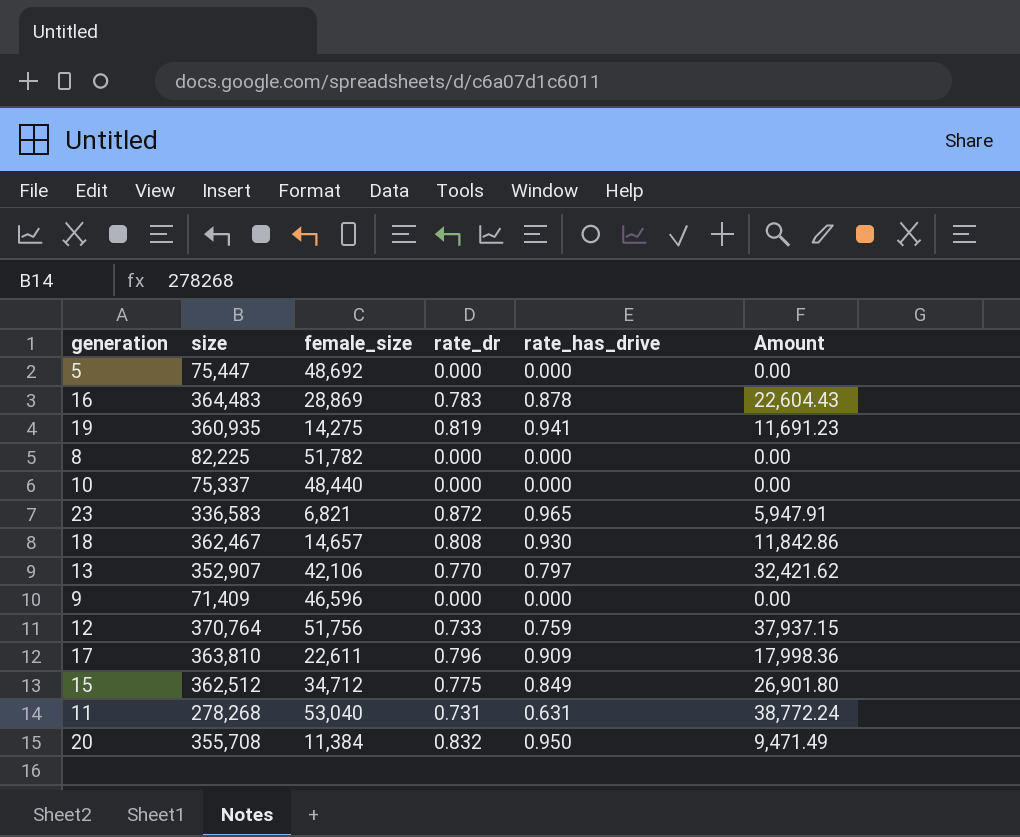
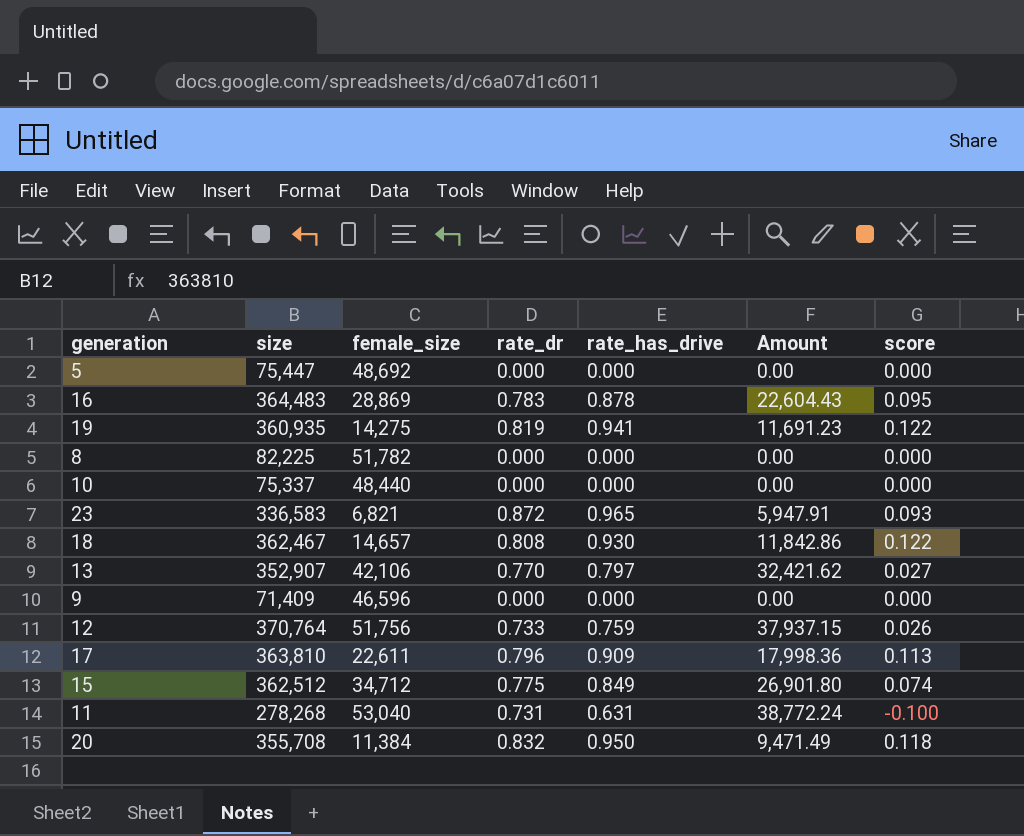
column score | formula: none -> [rate_has_drive] - [rate_dr]

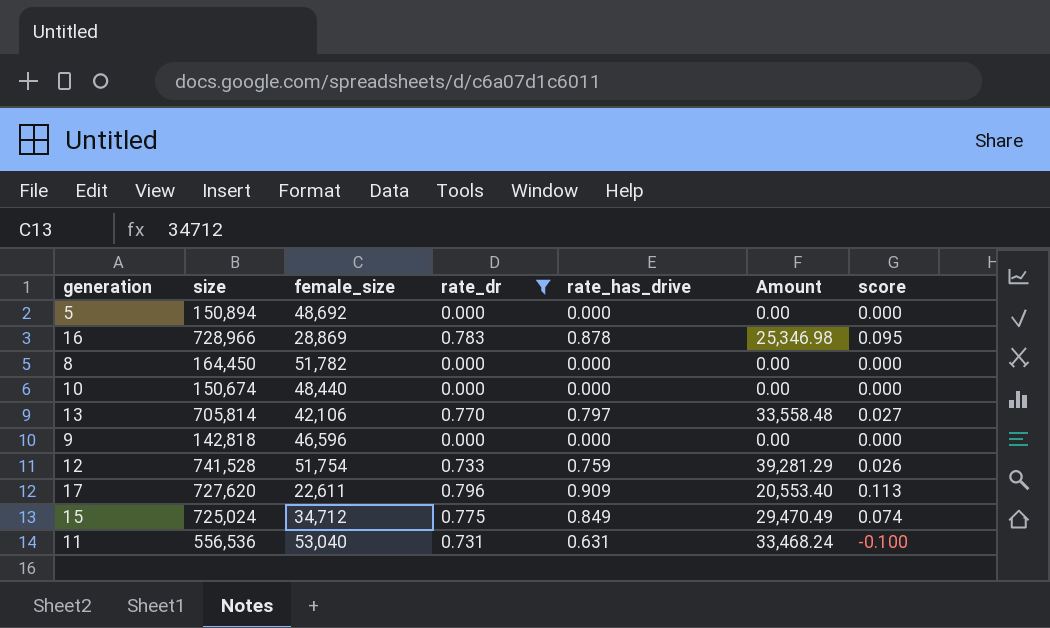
filter: none -> rate_dr <= 0.796
column Amount | formula: [female_size] * [rate_dr] -> [female_size] * [rate_has_drive]
5 | size: 75,447 -> 150,894
16 | size: 364,483 -> 728,966
8 | size: 82,225 -> 164,450
10 | size: 75,337 -> 150,674
13 | size: 352,907 -> 705,814
9 | size: 71,409 -> 142,818
12 | size: 370,764 -> 741,528
12 | female_size: 51,756 -> 51,754
17 | size: 363,810 -> 727,620
15 | size: 362,512 -> 725,024
11 | size: 278,268 -> 556,536

